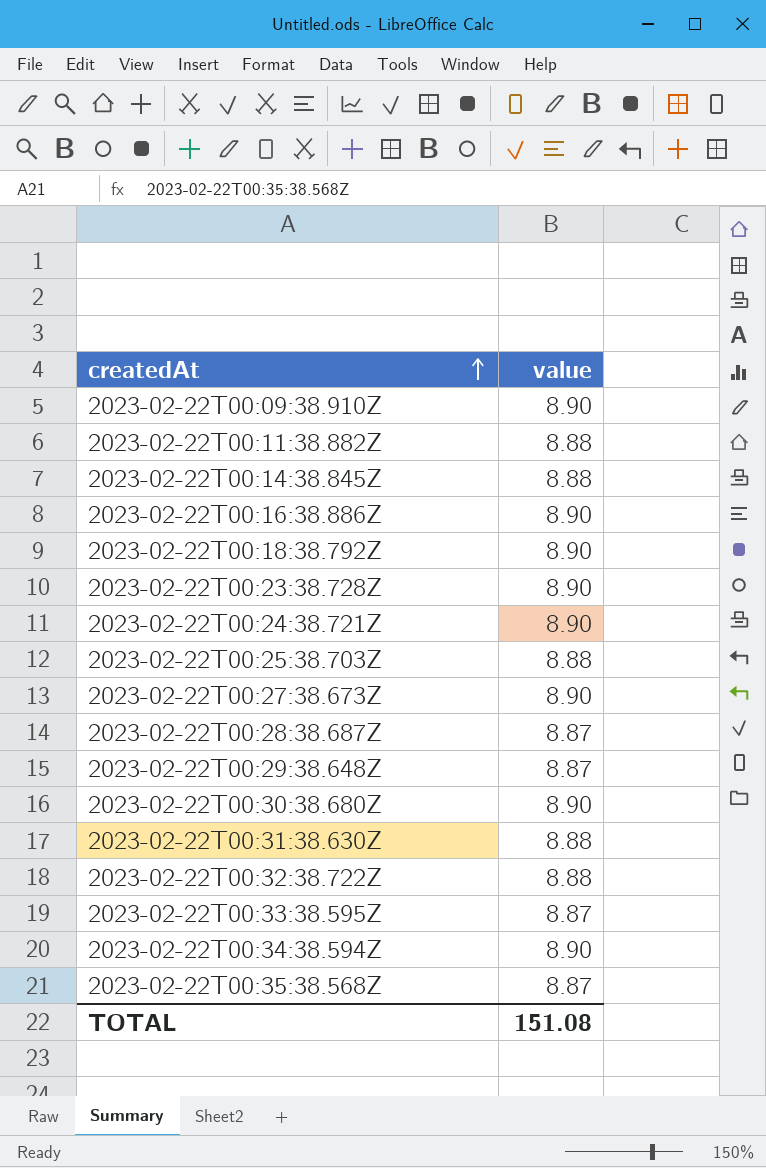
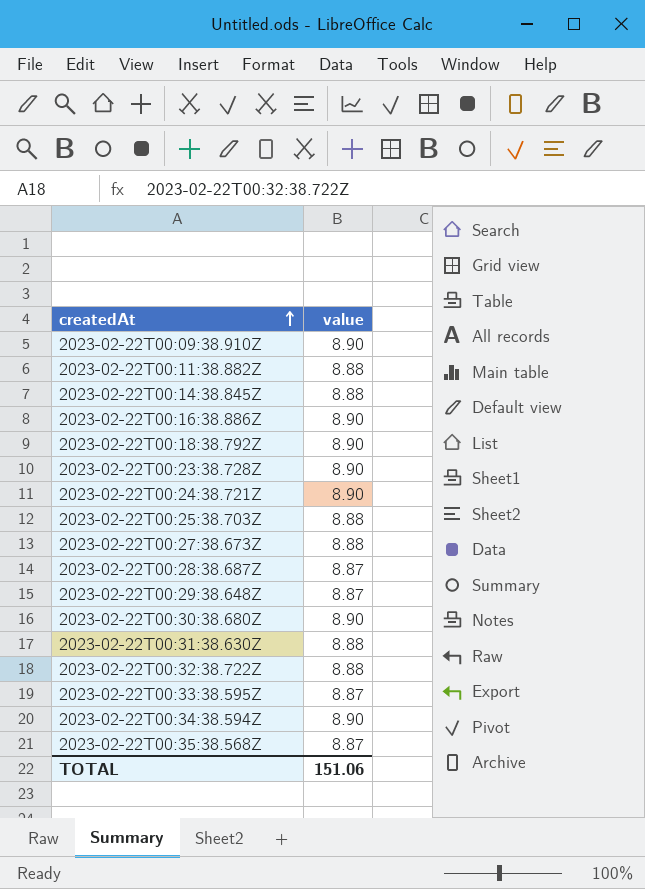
2023-02-22T00:27:38.673Z | value: 8.90 -> 8.88
TOTAL | value: 151.08 -> 151.06

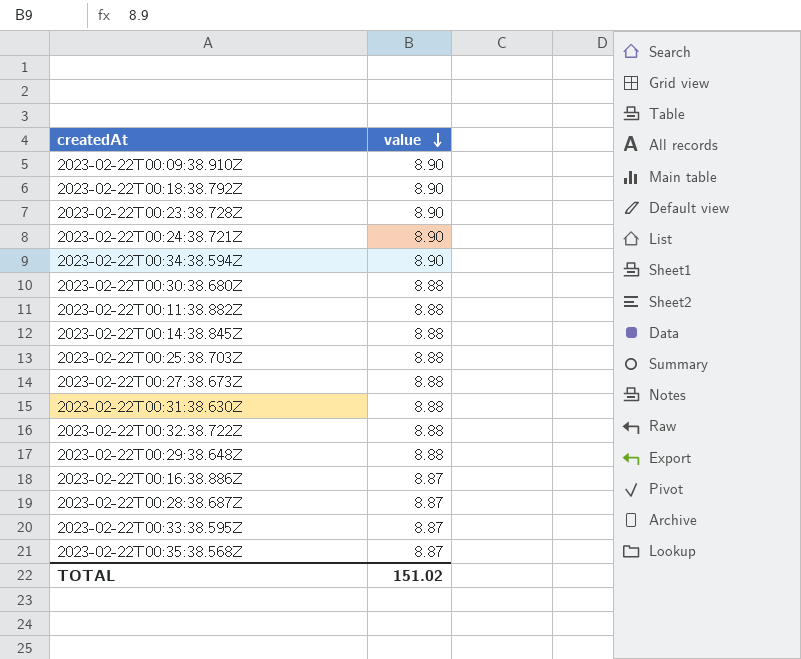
row order: createdAt ascending -> value descending
2023-02-22T00:30:38.680Z | value: 8.90 -> 8.88
2023-02-22T00:29:38.648Z | value: 8.87 -> 8.88
2023-02-22T00:16:38.886Z | value: 8.90 -> 8.87
TOTAL | value: 151.06 -> 151.02

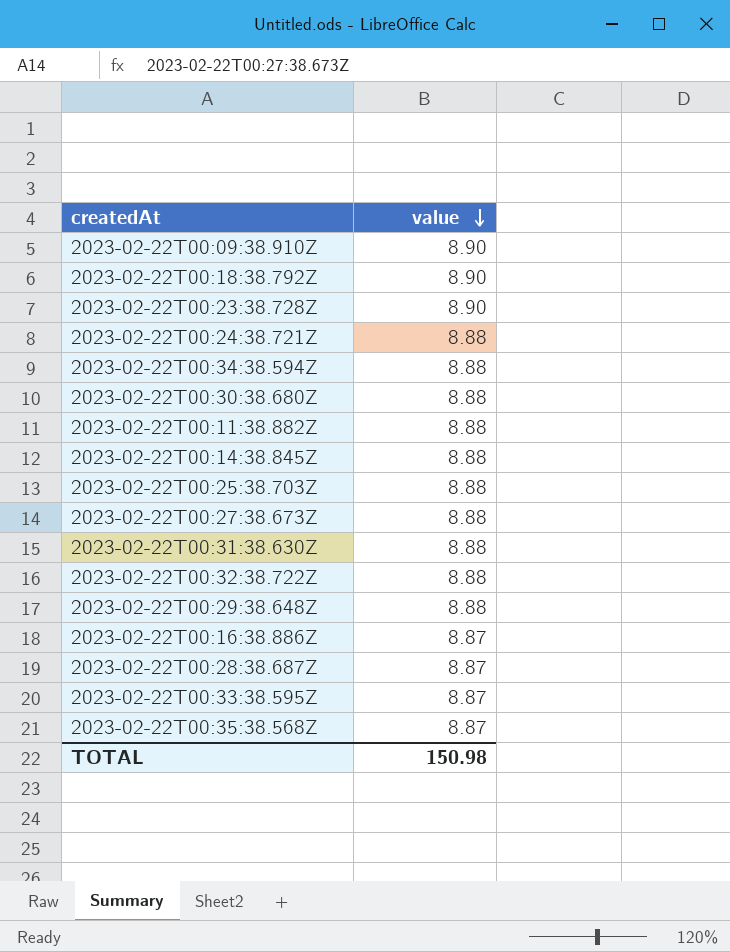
2023-02-22T00:24:38.721Z | value: 8.90 -> 8.88
2023-02-22T00:34:38.594Z | value: 8.90 -> 8.88
TOTAL | value: 151.02 -> 150.98

